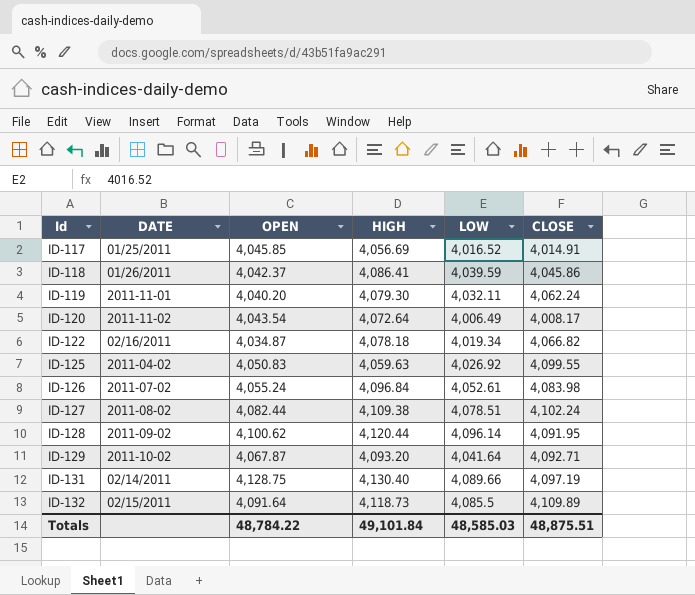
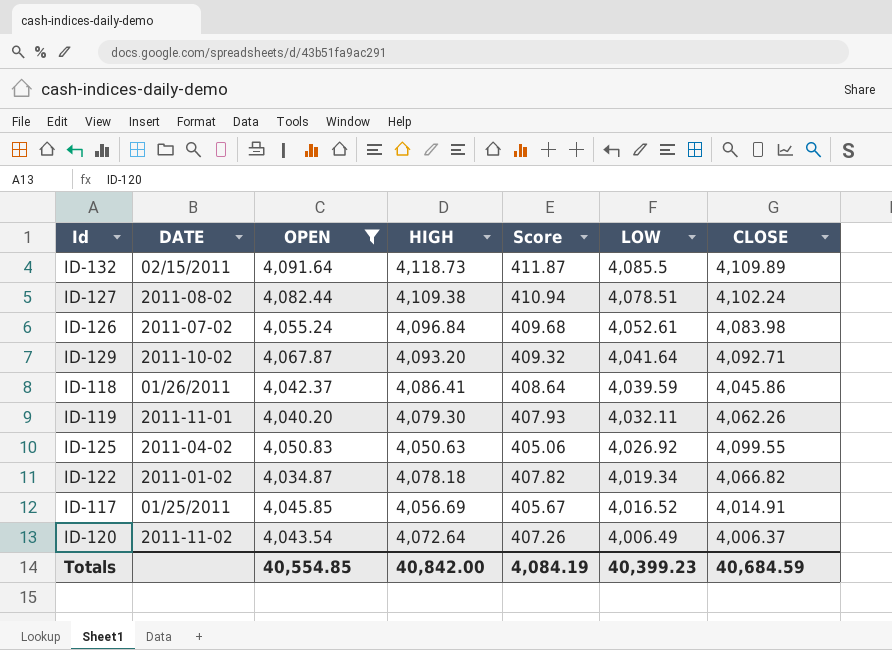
filter: none -> OPEN <= 4,091.64
row order: Id ascending -> LOW descending
column Score | formula: none -> [HIGH] * 0.1
ID-119 | CLOSE: 4,062.24 -> 4,062.26
ID-125 | HIGH: 4,059.63 -> 4,050.63
ID-122 | DATE: 02/16/2011 -> 2011-01-02
ID-120 | CLOSE: 4,008.17 -> 4,006.37
Totals | OPEN: 48,784.22 -> 40,554.85
Totals | HIGH: 49,101.84 -> 40,842.00
Totals | LOW: 48,585.03 -> 40,399.23
Totals | CLOSE: 48,875.51 -> 40,684.59

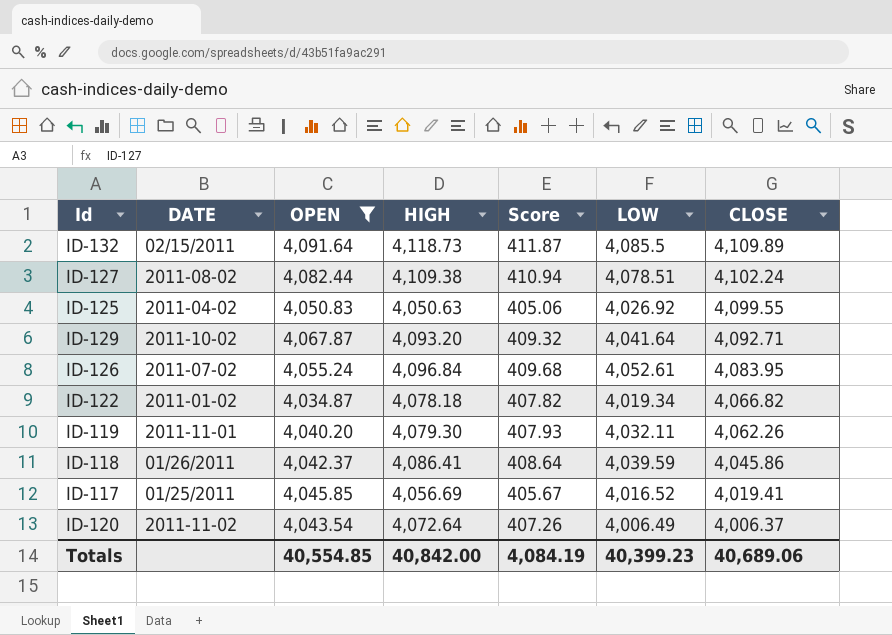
row order: LOW descending -> CLOSE descending
ID-126 | CLOSE: 4,083.98 -> 4,083.95
ID-117 | CLOSE: 4,014.91 -> 4,019.41
Totals | CLOSE: 40,684.59 -> 40,689.06

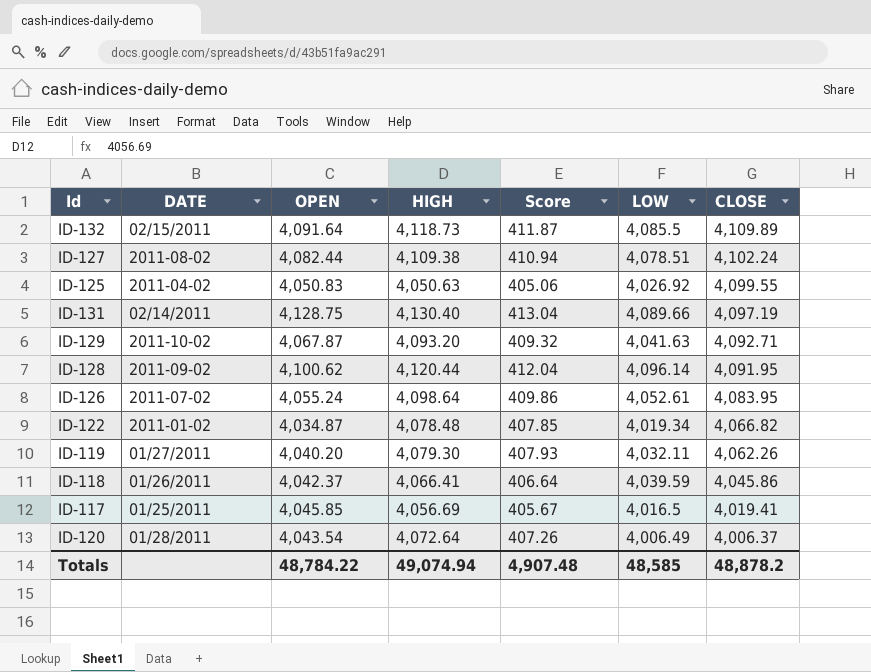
filter: OPEN <= 4,091.64 -> none
ID-129 | LOW: 4,041.64 -> 4,041.63
ID-126 | HIGH: 4,096.84 -> 4,098.64
ID-126 | Score: 409.68 -> 409.86
ID-122 | HIGH: 4,078.18 -> 4,078.48
ID-122 | Score: 407.82 -> 407.85
ID-119 | DATE: 2011-11-01 -> 01/27/2011
ID-118 | HIGH: 4,086.41 -> 4,066.41
ID-118 | Score: 408.64 -> 406.64
ID-117 | LOW: 4,016.52 -> 4,016.5
ID-120 | DATE: 2011-11-02 -> 01/28/2011
Totals | OPEN: 40,554.85 -> 48,784.22
Totals | HIGH: 40,842.00 -> 49,074.94
Totals | Score: 4,084.19 -> 4,907.48
Totals | LOW: 40,399.23 -> 48,585
Totals | CLOSE: 40,689.06 -> 48,878.2

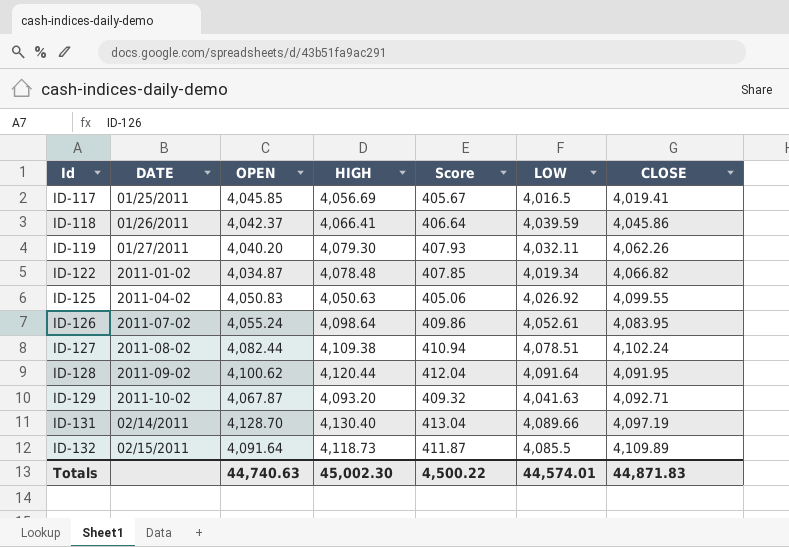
row order: CLOSE descending -> Id ascending
row ID-120: 01/28/2011 | 4,043.54 | 4,072.64 | 407.26 | 4,006.49 | 4,006.37 -> none
ID-128 | LOW: 4,096.14 -> 4,091.64
ID-131 | OPEN: 4,128.75 -> 4,128.70
Totals | OPEN: 48,784.22 -> 44,740.63
Totals | HIGH: 49,074.94 -> 45,002.30
Totals | Score: 4,907.48 -> 4,500.22
Totals | LOW: 48,585 -> 44,574.01
Totals | CLOSE: 48,878.2 -> 44,871.83

